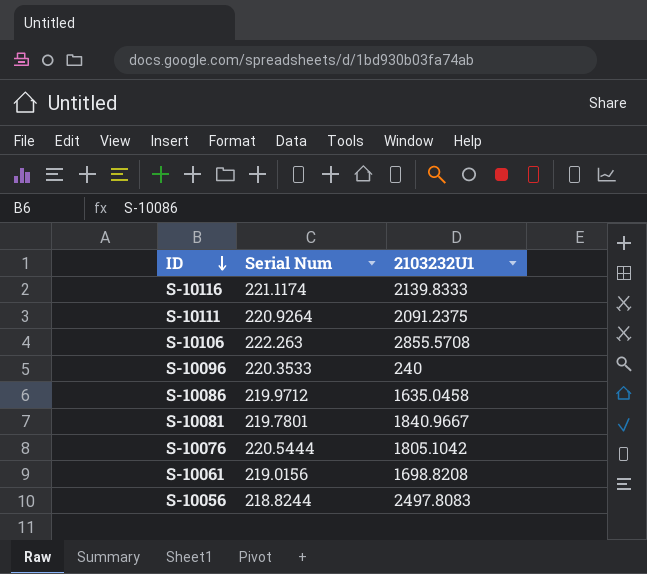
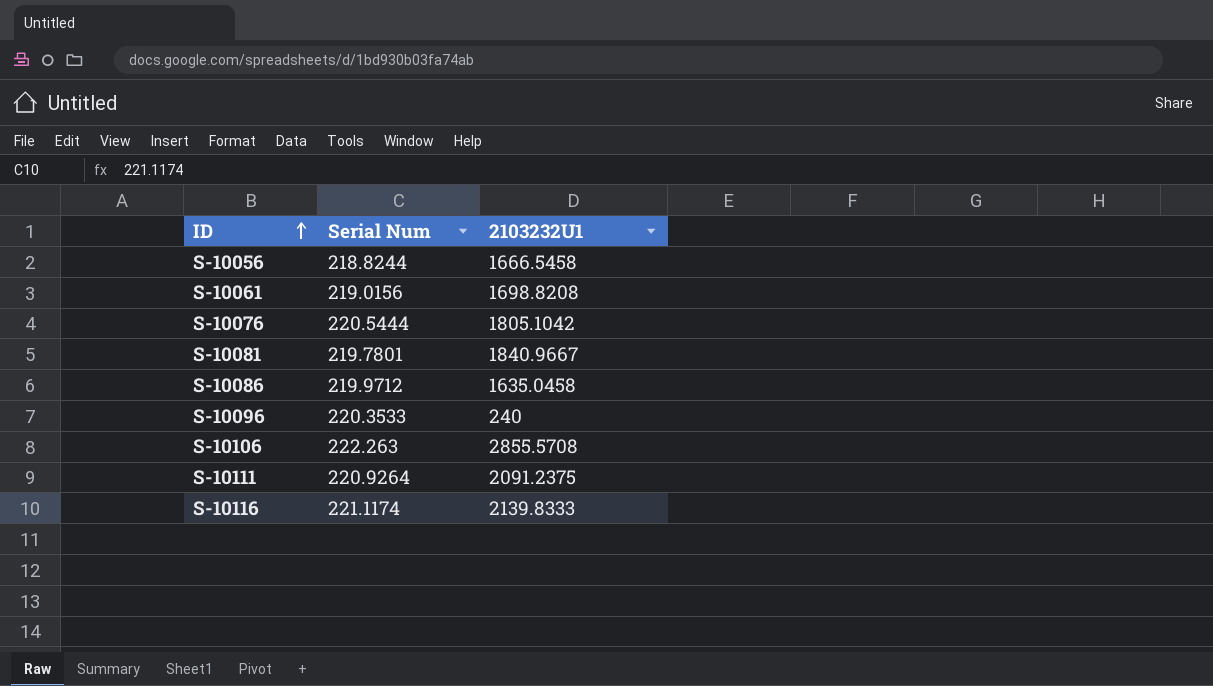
row order: ID descending -> ID ascending
S-10056 | 2103232U1: 2497.8083 -> 1666.5458

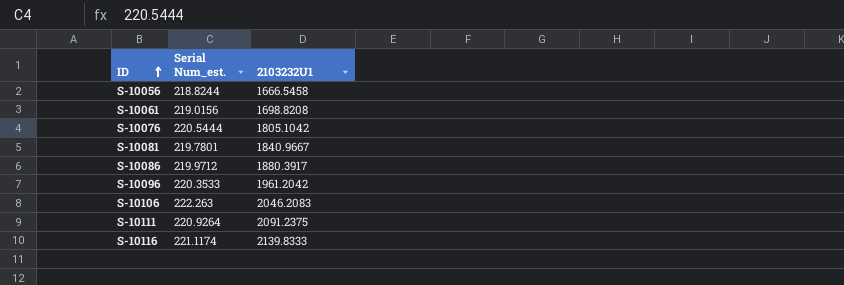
column name: Serial Num -> Serial Num_est.
S-10086 | 2103232U1: 1635.0458 -> 1880.3917
S-10096 | 2103232U1: 240 -> 1961.2042
S-10106 | 2103232U1: 2855.5708 -> 2046.2083

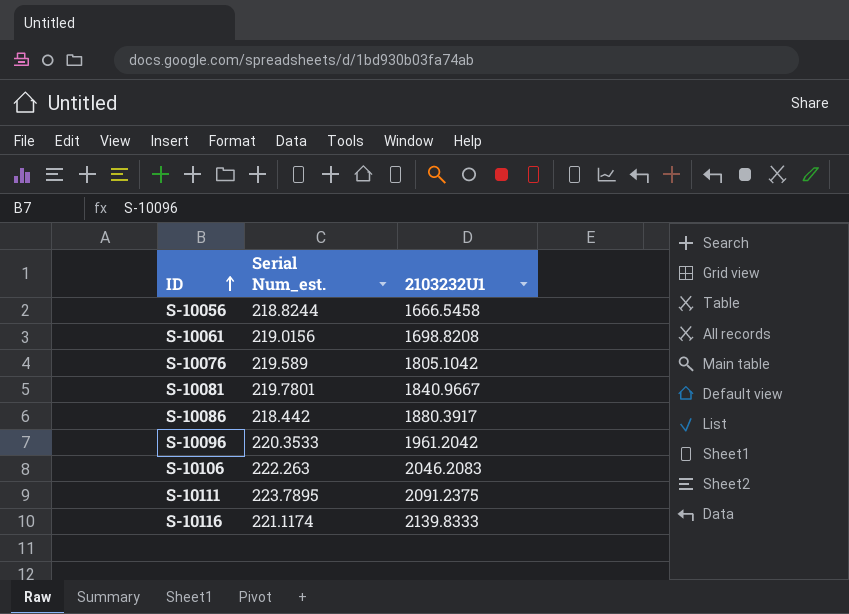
S-10076 | Serial Num_est.: 220.5444 -> 219.589
S-10086 | Serial Num_est.: 219.9712 -> 218.442
S-10111 | Serial Num_est.: 220.9264 -> 223.7895

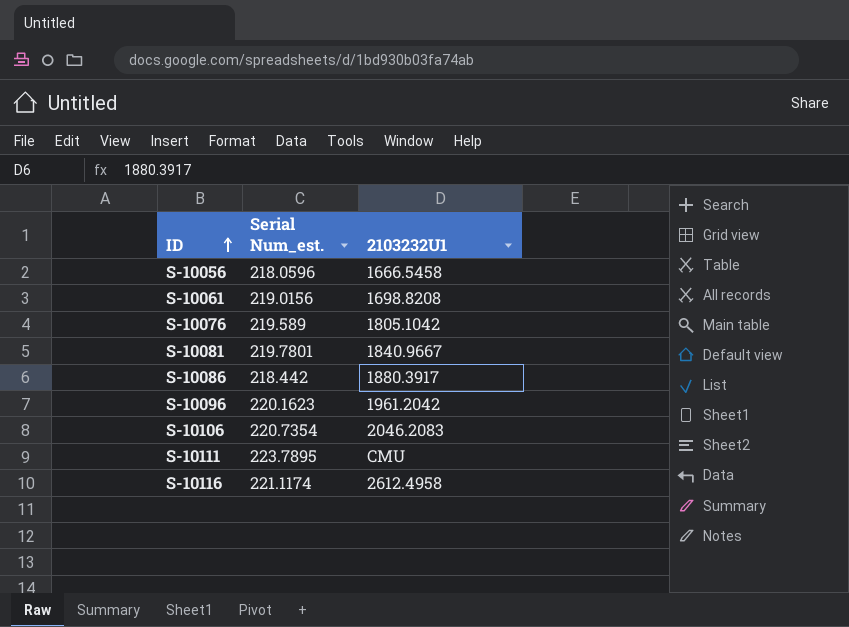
S-10056 | Serial Num_est.: 218.8244 -> 218.0596
S-10096 | Serial Num_est.: 220.3533 -> 220.1623
S-10106 | Serial Num_est.: 222.263 -> 220.7354
S-10111 | 2103232U1: 2091.2375 -> CMU
S-10116 | 2103232U1: 2139.8333 -> 2612.4958

